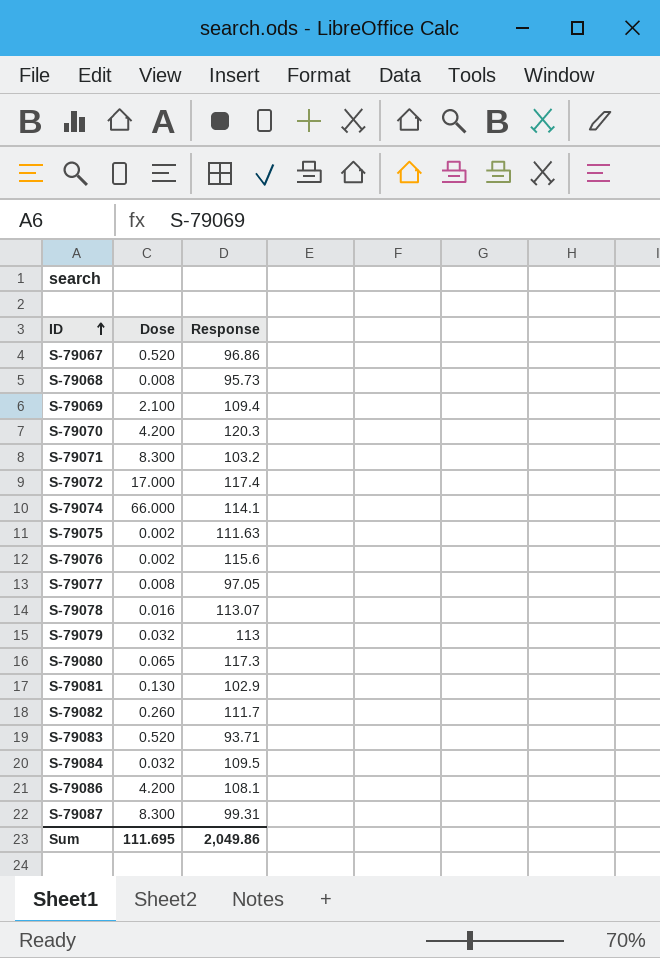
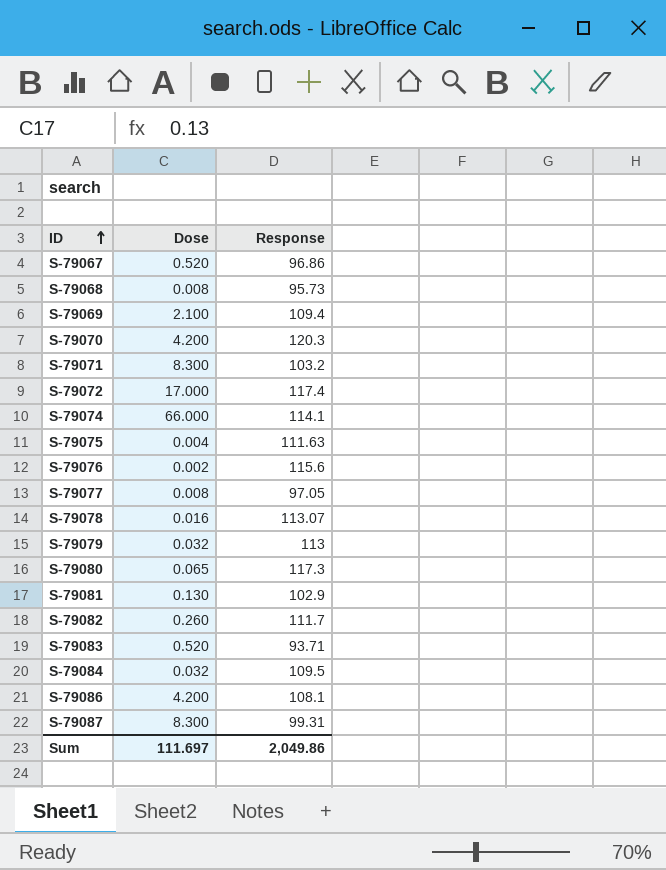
S-79075 | Dose: 0.002 -> 0.004
Sum | Dose: 111.695 -> 111.697

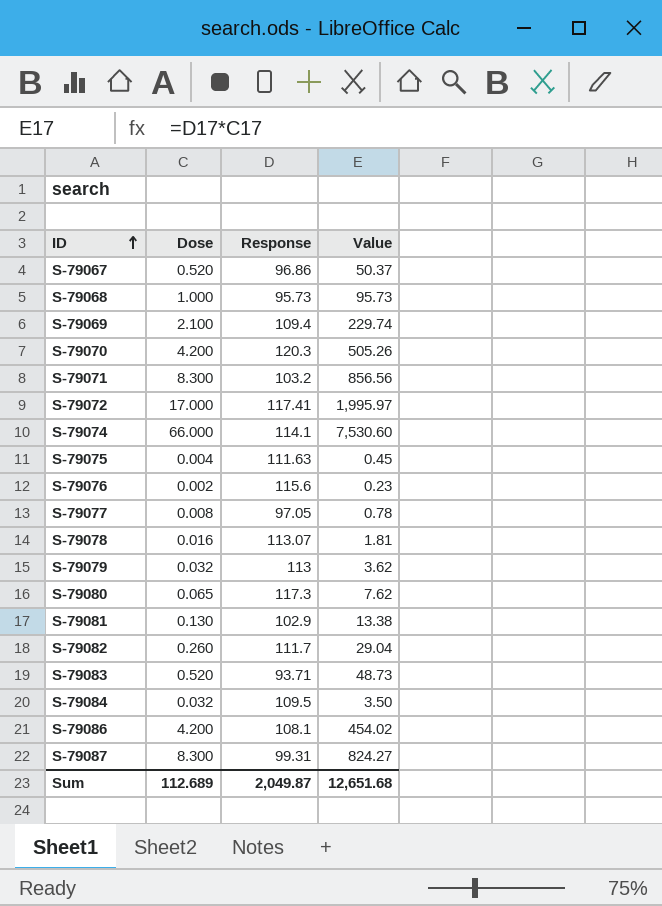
column Value | formula: none -> [Dose] * [Response]
S-79068 | Dose: 0.008 -> 1.000
S-79072 | Response: 117.4 -> 117.41
Sum | Dose: 111.697 -> 112.689
Sum | Response: 2,049.86 -> 2,049.87

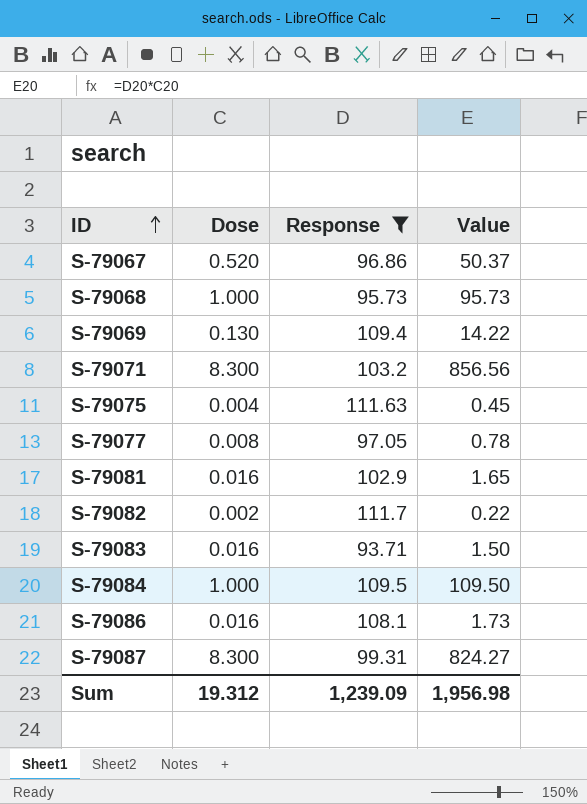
filter: none -> Response <= 111.7
S-79069 | Dose: 2.100 -> 0.130
S-79069 | Value: 229.74 -> 14.22
S-79081 | Dose: 0.130 -> 0.016
S-79081 | Value: 13.38 -> 1.65
S-79082 | Dose: 0.260 -> 0.002
S-79082 | Value: 29.04 -> 0.22
S-79083 | Dose: 0.520 -> 0.016
S-79083 | Value: 48.73 -> 1.50
S-79084 | Dose: 0.032 -> 1.000
S-79084 | Value: 3.50 -> 109.50
S-79086 | Dose: 4.200 -> 0.016
S-79086 | Value: 454.02 -> 1.73
Sum | Dose: 112.689 -> 19.312
Sum | Response: 2,049.87 -> 1,239.09
Sum | Value: 12,651.68 -> 1,956.98

